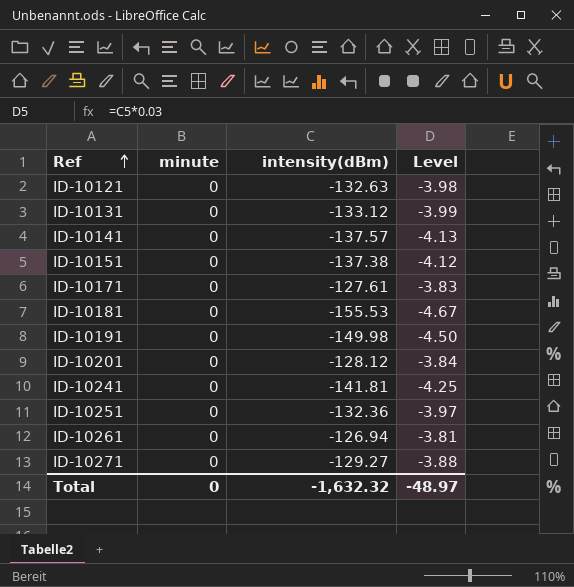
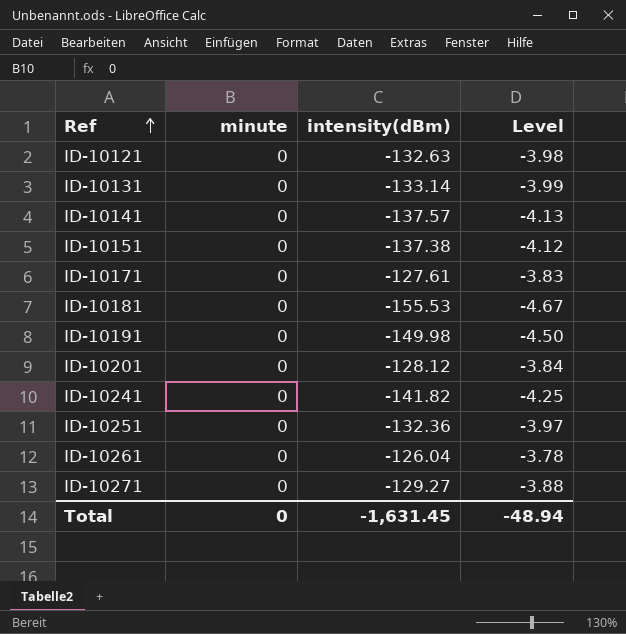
ID-10131 | intensity(dBm): -133.12 -> -133.14
ID-10241 | intensity(dBm): -141.81 -> -141.82
ID-10261 | intensity(dBm): -126.94 -> -126.04
ID-10261 | Level: -3.81 -> -3.78
Total | intensity(dBm): -1,632.32 -> -1,631.45
Total | Level: -48.97 -> -48.94

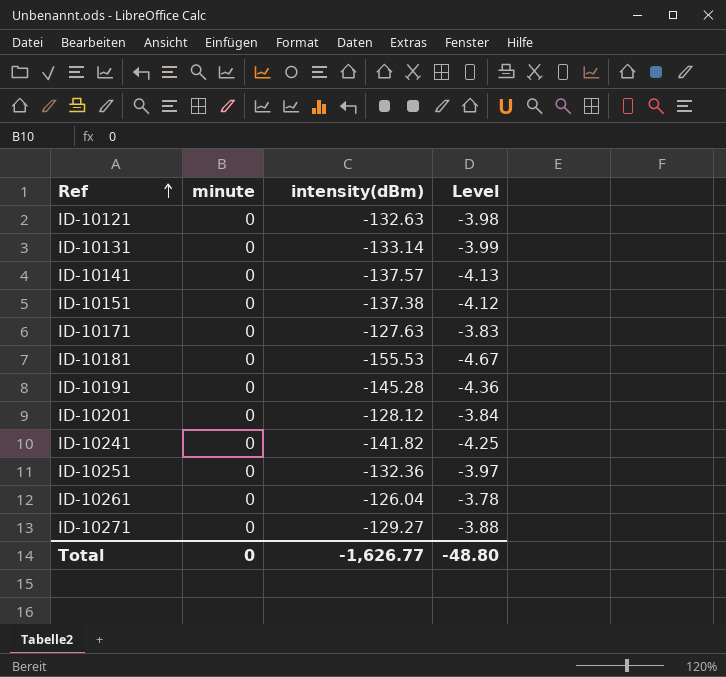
ID-10171 | intensity(dBm): -127.61 -> -127.63
ID-10191 | intensity(dBm): -149.98 -> -145.28
ID-10191 | Level: -4.50 -> -4.36
Total | intensity(dBm): -1,631.45 -> -1,626.77
Total | Level: -48.94 -> -48.80

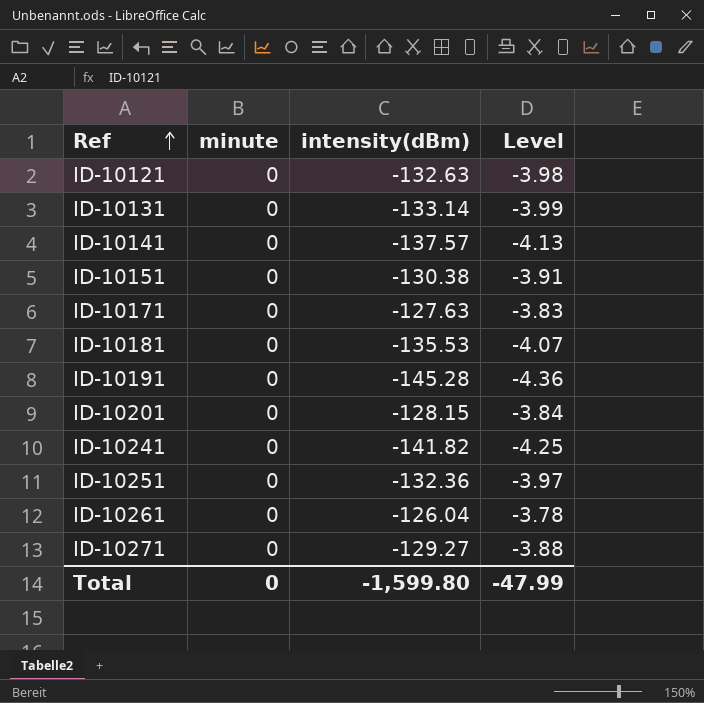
ID-10151 | intensity(dBm): -137.38 -> -130.38
ID-10151 | Level: -4.12 -> -3.91
ID-10181 | intensity(dBm): -155.53 -> -135.53
ID-10181 | Level: -4.67 -> -4.07
ID-10201 | intensity(dBm): -128.12 -> -128.15
Total | intensity(dBm): -1,626.77 -> -1,599.80
Total | Level: -48.80 -> -47.99

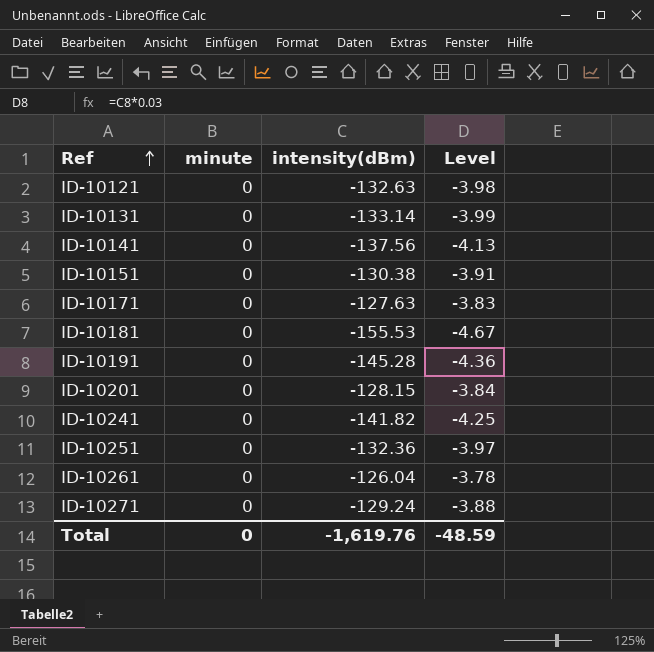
ID-10141 | intensity(dBm): -137.57 -> -137.56
ID-10181 | intensity(dBm): -135.53 -> -155.53
ID-10181 | Level: -4.07 -> -4.67
ID-10271 | intensity(dBm): -129.27 -> -129.24
Total | intensity(dBm): -1,599.80 -> -1,619.76
Total | Level: -47.99 -> -48.59

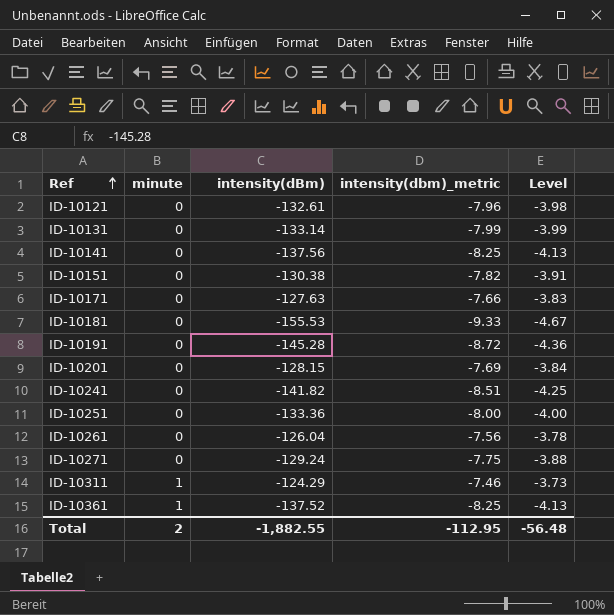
column intensity(dbm)_metric | formula: none -> [intensity(dBm)] * 0.06
ID-10121 | intensity(dBm): -132.63 -> -132.61
ID-10251 | intensity(dBm): -132.36 -> -133.36
ID-10251 | Level: -3.97 -> -4.00
row ID-10311: none -> 1 | -124.29 | -7.46 | -3.73
row ID-10361: none -> 1 | -137.52 | -8.25 | -4.13
Total | minute: 0 -> 2
Total | intensity(dBm): -1,619.76 -> -1,882.55
Total | Level: -48.59 -> -56.48

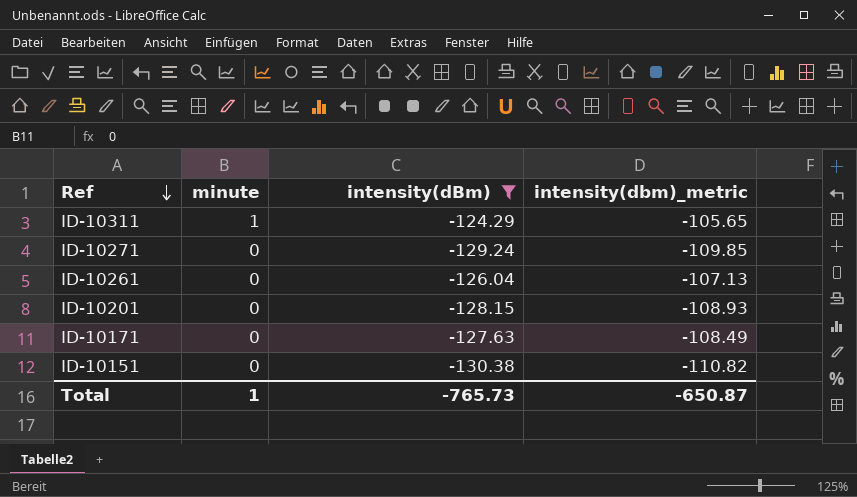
filter: none -> intensity(dBm) >= -130.38
row order: Ref ascending -> Ref descending
column Level | formula: [intensity(dBm)] * 0.03 -> none
column intensity(dbm)_metric | formula: [intensity(dBm)] * 0.06 -> [intensity(dBm)] * 0.85
Total | minute: 2 -> 1
Total | intensity(dBm): -1,882.55 -> -765.73
Total | intensity(dbm)_metric: -112.95 -> -650.87

